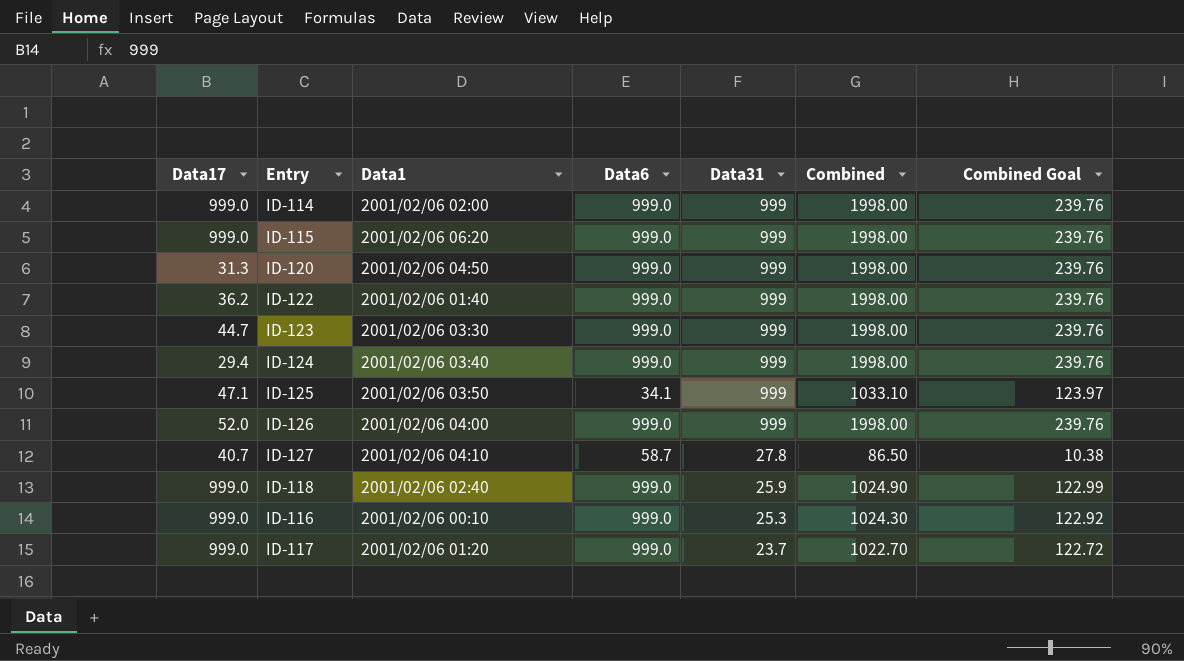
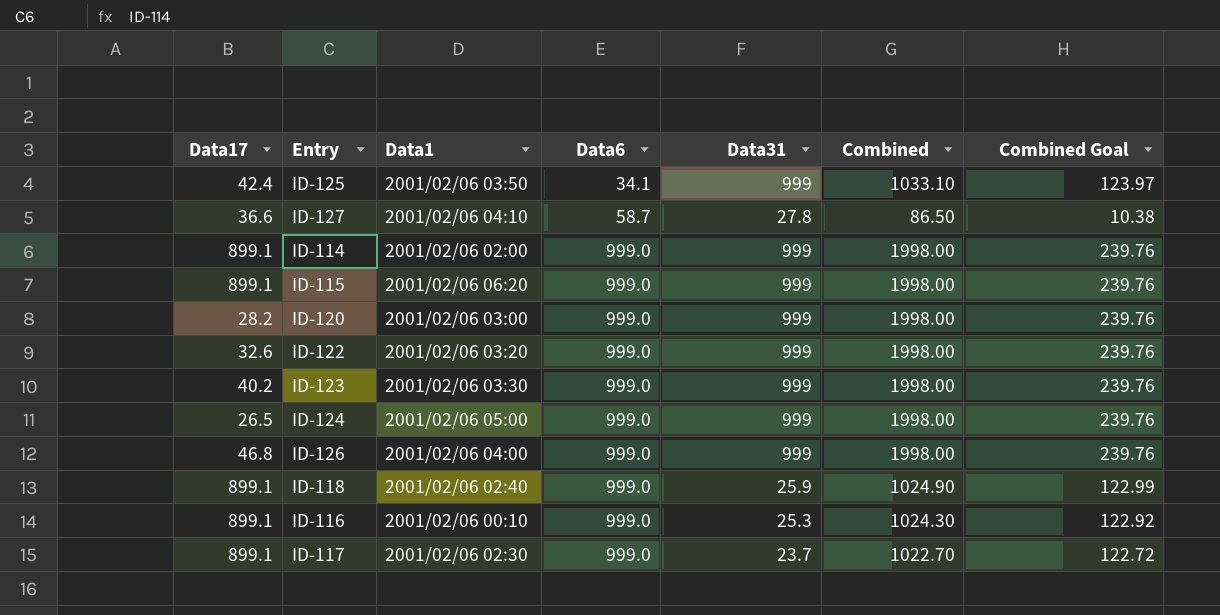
row order: Data31 descending -> Data6 ascending
ID-125 | Data17: 47.1 -> 42.4
ID-127 | Data17: 40.7 -> 36.6
ID-114 | Data17: 999.0 -> 899.1
ID-115 | Data17: 999.0 -> 899.1
ID-120 | Data17: 31.3 -> 28.2
ID-120 | Data1: 2001/02/06 04:50 -> 2001/02/06 03:00
ID-122 | Data17: 36.2 -> 32.6
ID-122 | Data1: 2001/02/06 01:40 -> 2001/02/06 03:20
ID-123 | Data17: 44.7 -> 40.2
ID-124 | Data17: 29.4 -> 26.5
ID-124 | Data1: 2001/02/06 03:40 -> 2001/02/06 05:00
ID-126 | Data17: 52.0 -> 46.8
ID-118 | Data17: 999.0 -> 899.1
ID-116 | Data17: 999.0 -> 899.1
ID-117 | Data17: 999.0 -> 899.1
ID-117 | Data1: 2001/02/06 01:20 -> 2001/02/06 02:30

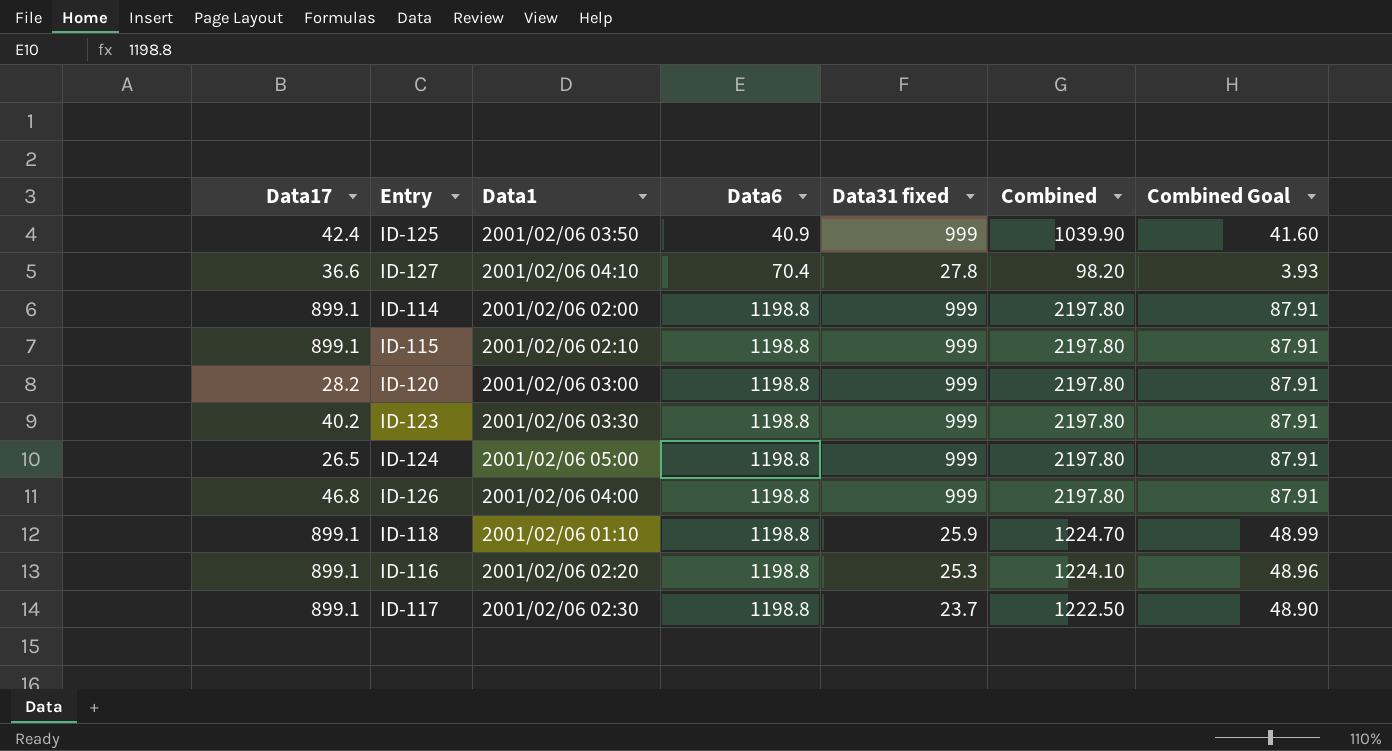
column name: Data31 -> Data31 fixed
column Combined Goal | formula: [Combined] * 0.12 -> [Combined] * 0.04
row ID-122: 32.6 | 2001/02/06 03:20 | 999.0 | 999 | 1998.00 | 239.76 -> none
ID-125 | Data6: 34.1 -> 40.9
ID-125 | Combined: 1033.10 -> 1039.90
ID-127 | Data6: 58.7 -> 70.4
ID-127 | Combined: 86.50 -> 98.20
ID-114 | Data6: 999.0 -> 1198.8
ID-114 | Combined: 1998.00 -> 2197.80
ID-115 | Data1: 2001/02/06 06:20 -> 2001/02/06 02:10
ID-115 | Data6: 999.0 -> 1198.8
ID-115 | Combined: 1998.00 -> 2197.80
ID-120 | Data6: 999.0 -> 1198.8
ID-120 | Combined: 1998.00 -> 2197.80
ID-123 | Data6: 999.0 -> 1198.8
ID-123 | Combined: 1998.00 -> 2197.80
ID-124 | Data6: 999.0 -> 1198.8
ID-124 | Combined: 1998.00 -> 2197.80
ID-126 | Data6: 999.0 -> 1198.8
ID-126 | Combined: 1998.00 -> 2197.80
ID-118 | Data1: 2001/02/06 02:40 -> 2001/02/06 01:10
ID-118 | Data6: 999.0 -> 1198.8
ID-118 | Combined: 1024.90 -> 1224.70
ID-116 | Data1: 2001/02/06 00:10 -> 2001/02/06 02:20
ID-116 | Data6: 999.0 -> 1198.8
ID-116 | Combined: 1024.30 -> 1224.10
ID-117 | Data6: 999.0 -> 1198.8
ID-117 | Combined: 1022.70 -> 1222.50

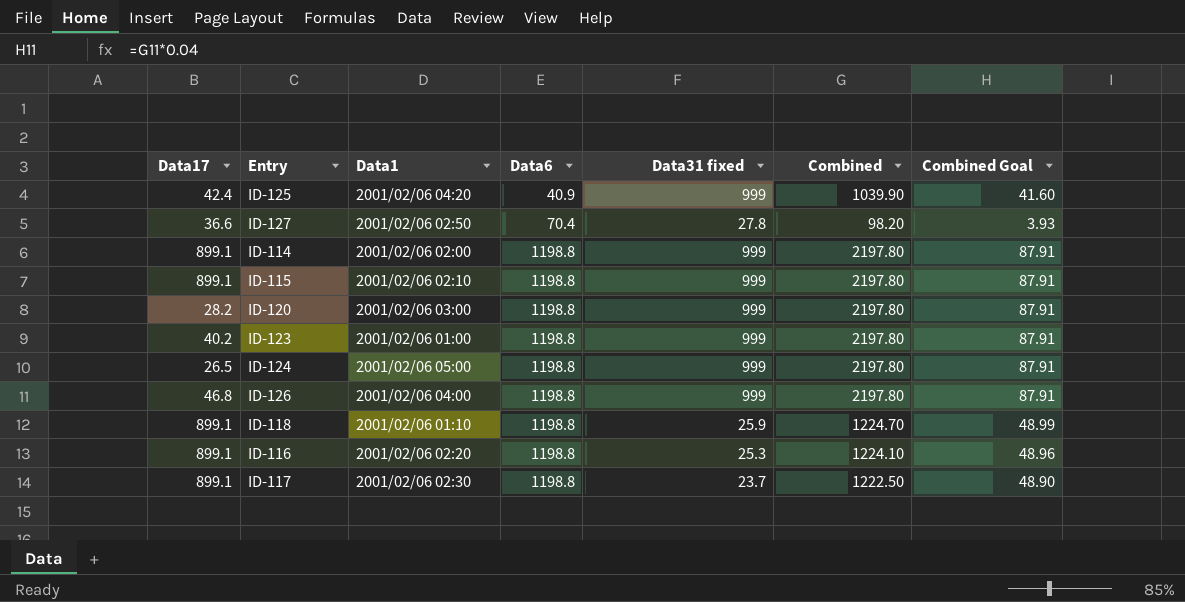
ID-125 | Data1: 2001/02/06 03:50 -> 2001/02/06 04:20
ID-127 | Data1: 2001/02/06 04:10 -> 2001/02/06 02:50
ID-123 | Data1: 2001/02/06 03:30 -> 2001/02/06 01:00

